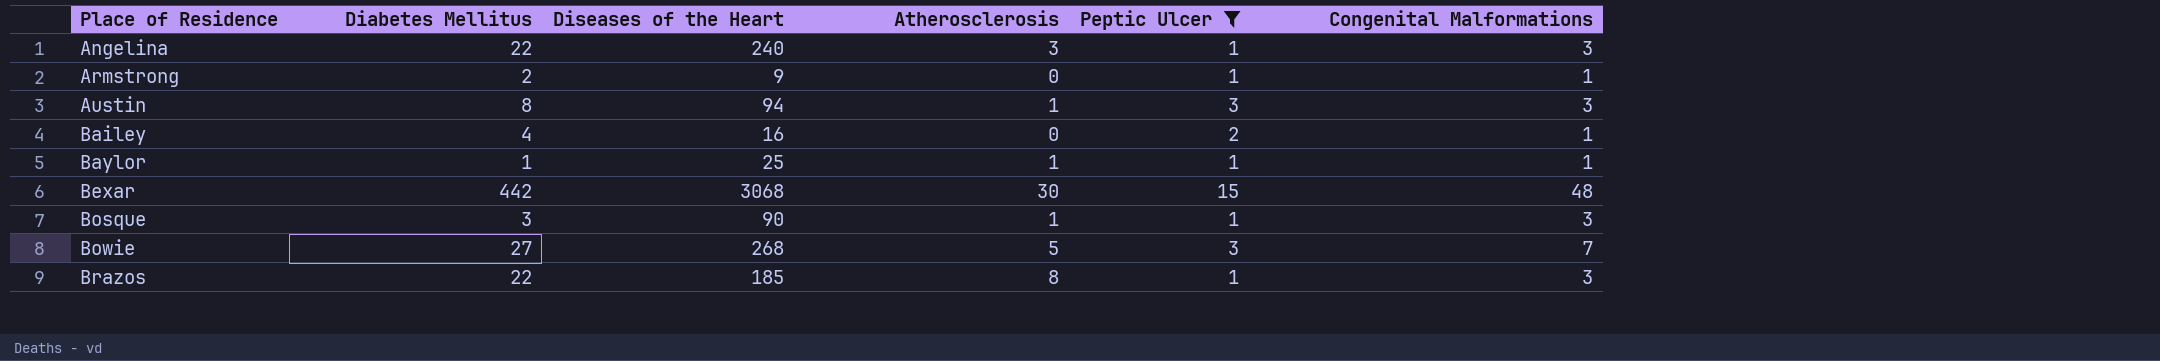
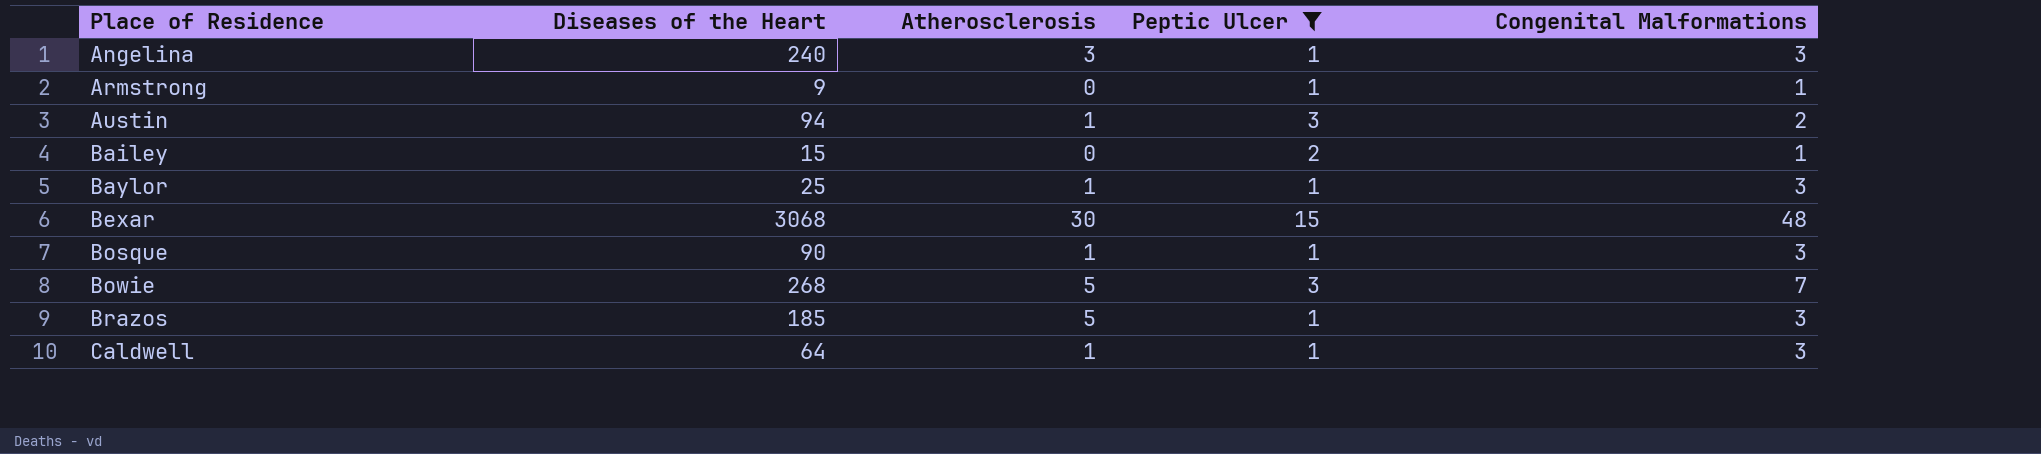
column Diabetes Mellitus | position: 2 -> none
Austin | Congenital Malformations: 3 -> 2
Bailey | Diseases of the Heart: 16 -> 15
Baylor | Congenital Malformations: 1 -> 3
Brazos | Atherosclerosis: 8 -> 5
row Caldwell: none -> 64 | 1 | 1 | 3

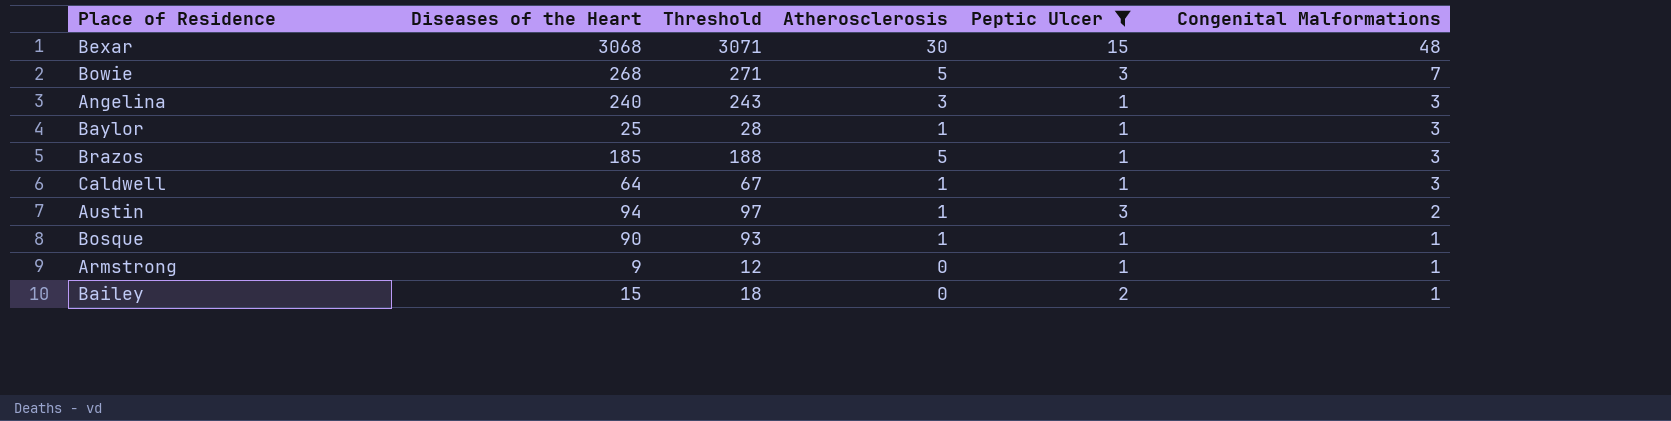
row order: Place of Residence ascending -> Congenital Malformations descending
column Threshold | formula: none -> [Diseases of the Heart] + 3
Bosque | Congenital Malformations: 3 -> 1

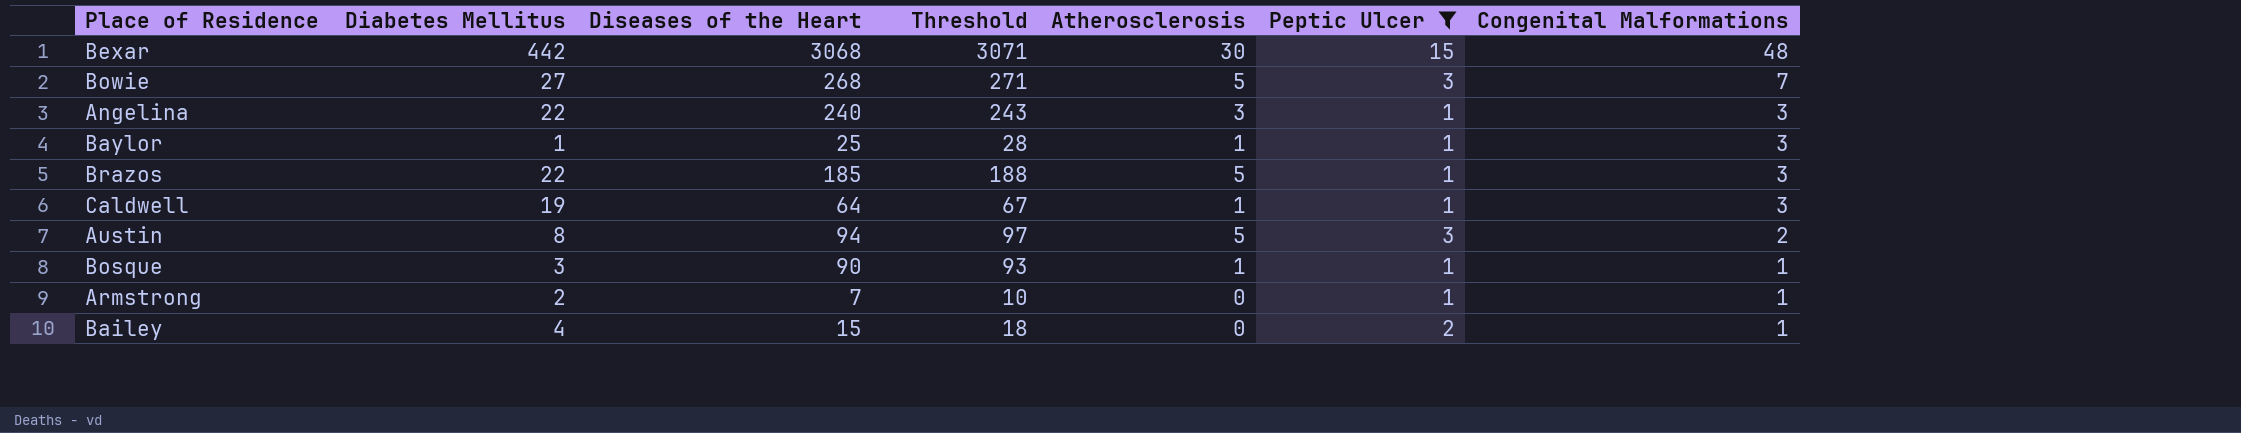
column Diabetes Mellitus | position: none -> 2
Austin | Atherosclerosis: 1 -> 5
Armstrong | Diseases of the Heart: 9 -> 7
Armstrong | Threshold: 12 -> 10

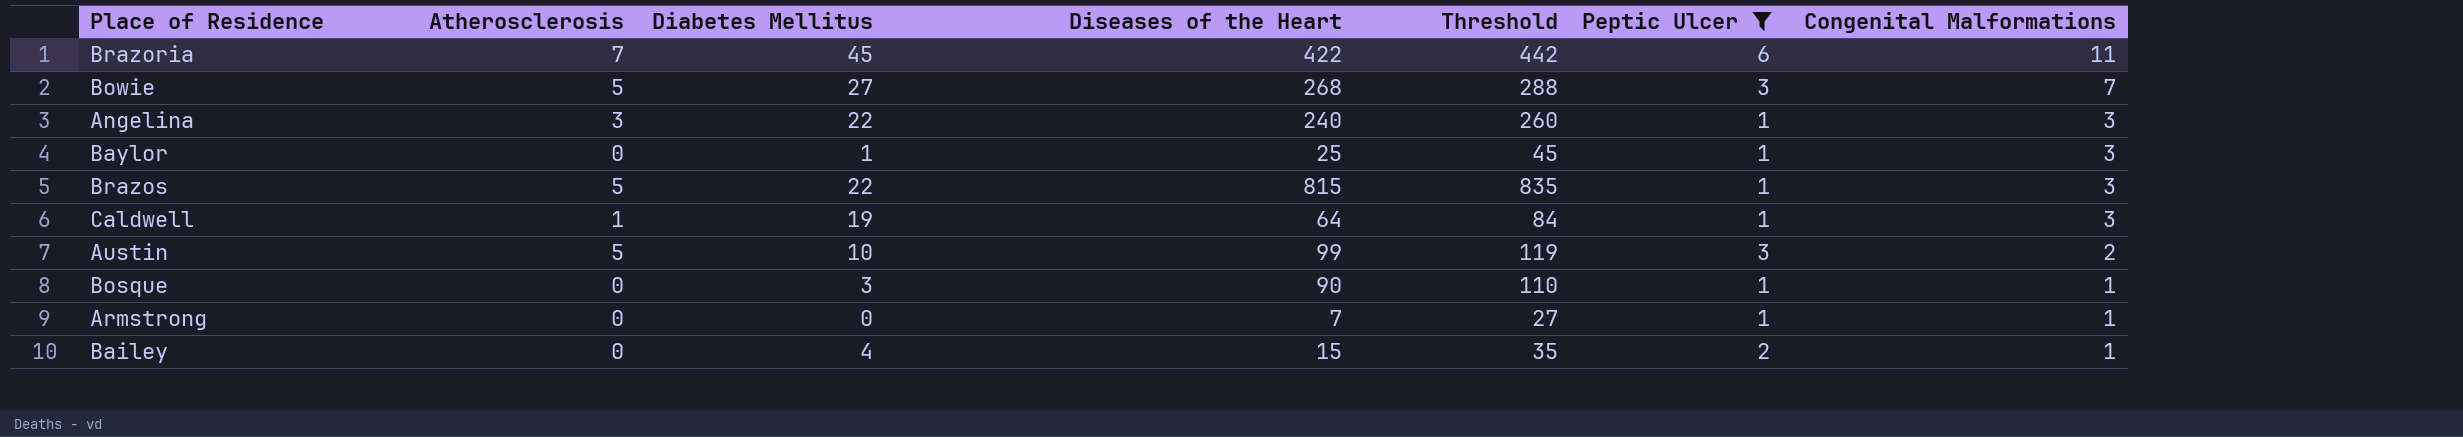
column Atherosclerosis | position: 5 -> 2
column Threshold | formula: [Diseases of the Heart] + 3 -> [Diseases of the Heart] + 20
row Bexar: 442 | 3068 | 3071 | 30 | 15 | 48 -> none
row Brazoria: none -> 7 | 45 | 422 | 442 | 6 | 11
Baylor | Atherosclerosis: 1 -> 0
Brazos | Diseases of the Heart: 185 -> 815
Austin | Diabetes Mellitus: 8 -> 10
Austin | Diseases of the Heart: 94 -> 99
Bosque | Atherosclerosis: 1 -> 0
Armstrong | Diabetes Mellitus: 2 -> 0

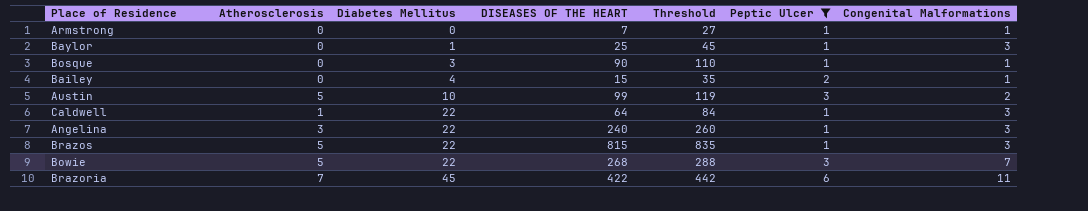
row order: Congenital Malformations descending -> Diabetes Mellitus ascending
column name: Diseases of the Heart -> DISEASES OF THE HEART
Caldwell | Diabetes Mellitus: 19 -> 22
Bowie | Diabetes Mellitus: 27 -> 22

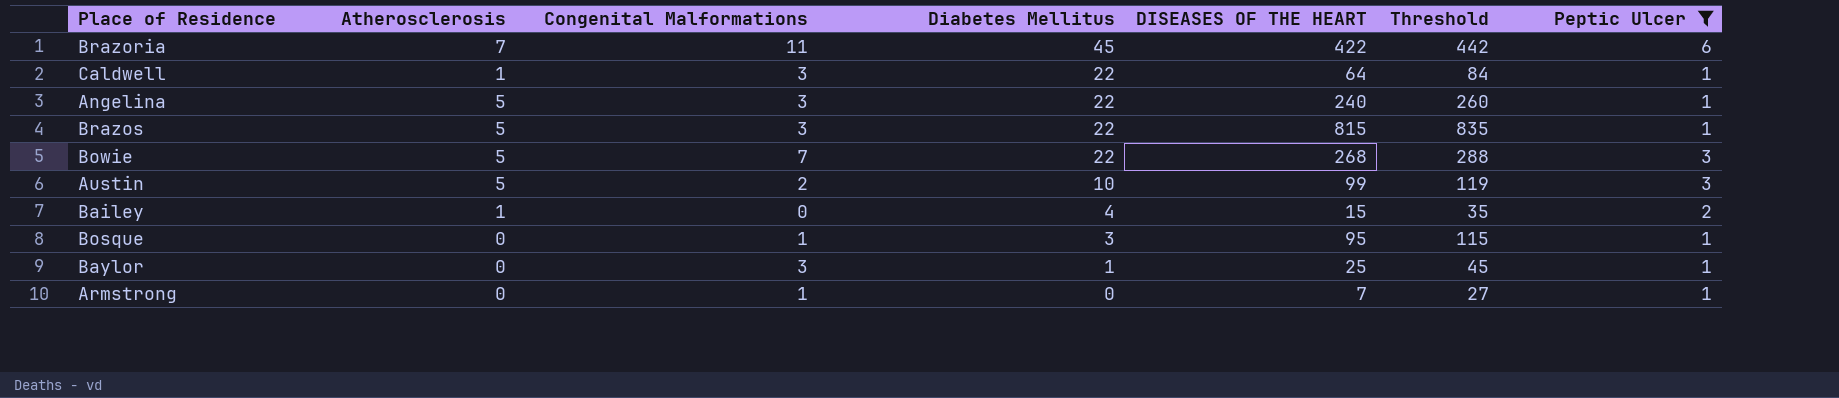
row order: Diabetes Mellitus ascending -> Diabetes Mellitus descending
column Congenital Malformations | position: 7 -> 3
Angelina | Atherosclerosis: 3 -> 5
Bailey | Atherosclerosis: 0 -> 1
Bailey | Congenital Malformations: 1 -> 0
Bosque | DISEASES OF THE HEART: 90 -> 95
Bosque | Threshold: 110 -> 115

